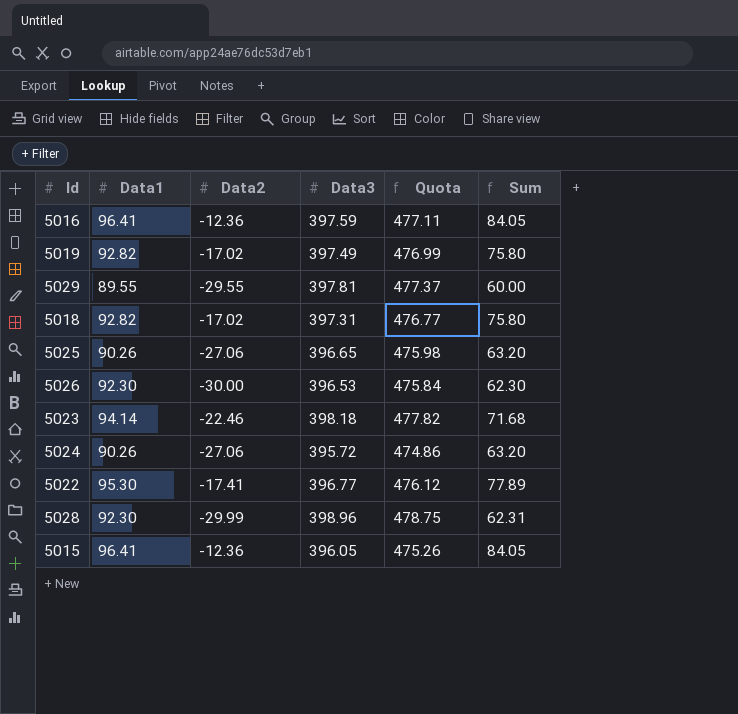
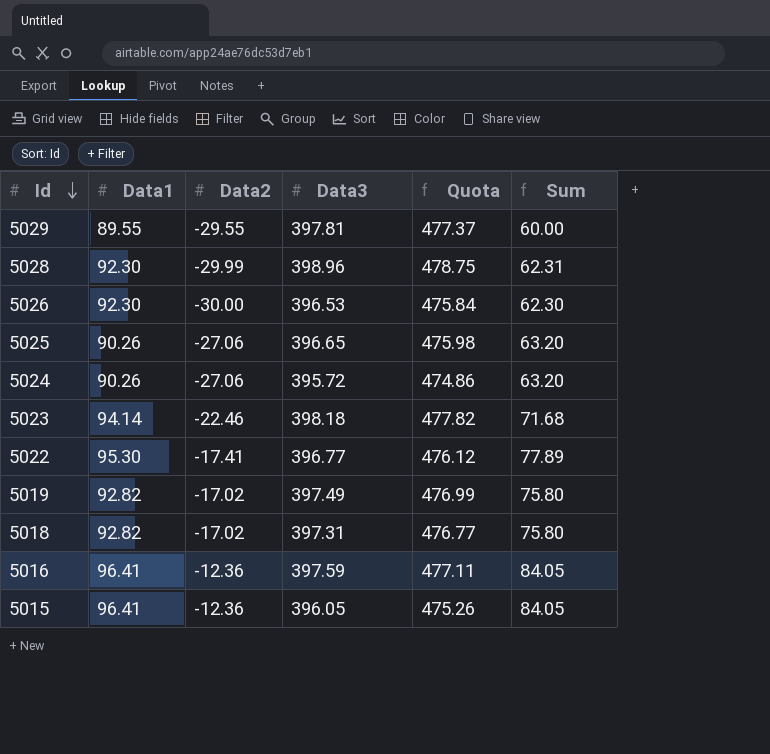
row order: none -> Id descending

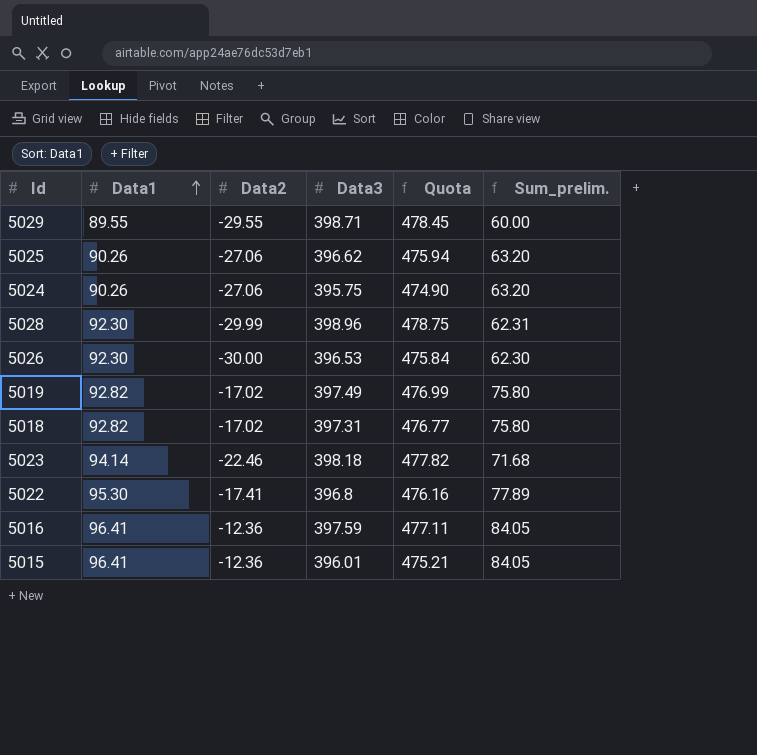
row order: Id descending -> Data1 ascending
column name: Sum -> Sum_prelim.
5029 | Data3: 397.81 -> 398.71
5029 | Quota: 477.37 -> 478.45
5025 | Data3: 396.65 -> 396.62
5025 | Quota: 475.98 -> 475.94
5024 | Data3: 395.72 -> 395.75
5024 | Quota: 474.86 -> 474.90
5022 | Data3: 396.77 -> 396.8
5022 | Quota: 476.12 -> 476.16
5015 | Data3: 396.05 -> 396.01
5015 | Quota: 475.26 -> 475.21

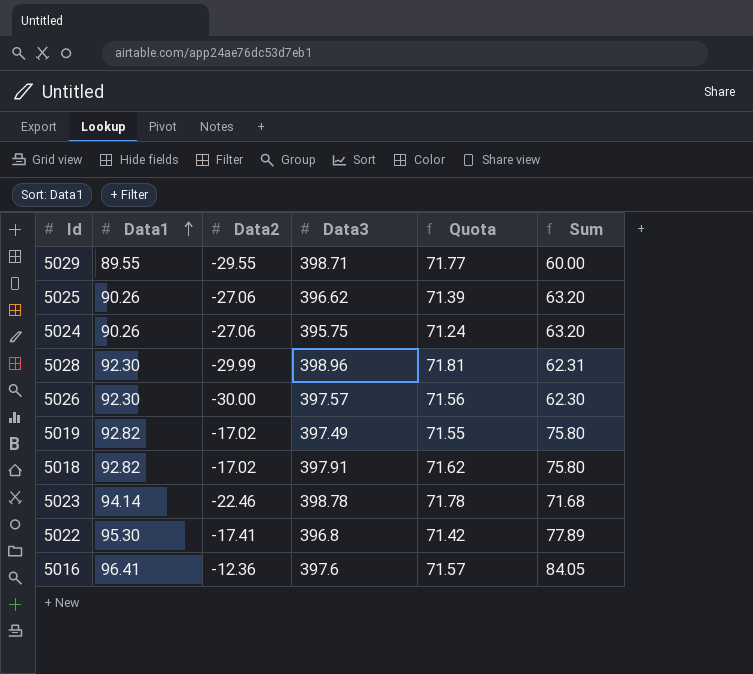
column Quota | formula: [Data3] * 1.2 -> [Data3] * 0.18
column name: Sum_prelim. -> Sum
row 5015: 96.41 | -12.36 | 396.01 | 475.21 | 84.05 -> none
5026 | Data3: 396.53 -> 397.57
5018 | Data3: 397.31 -> 397.91
5023 | Data3: 398.18 -> 398.78
5016 | Data3: 397.59 -> 397.6

